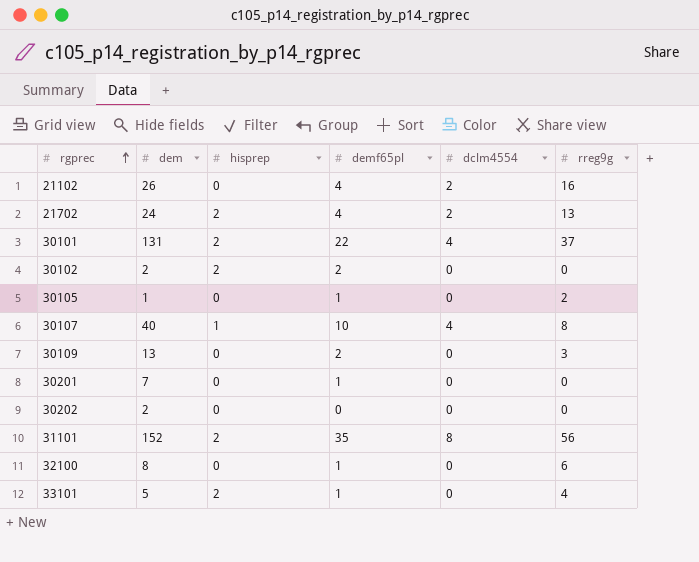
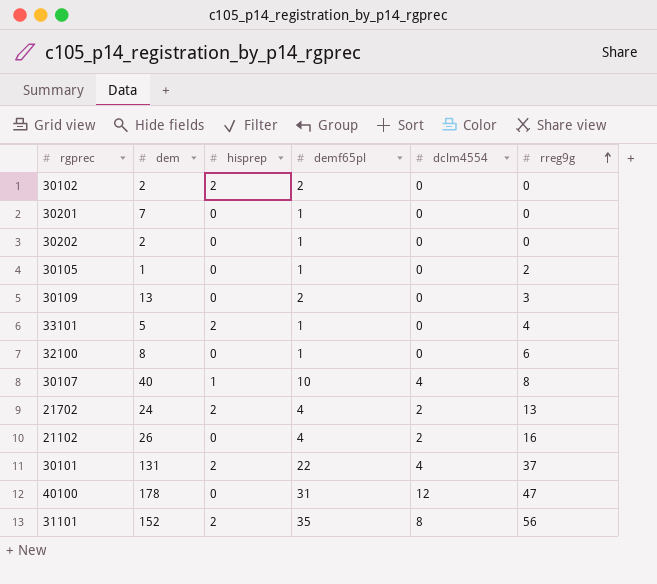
row order: rgprec ascending -> rreg9g ascending
30202 | demf65pl: 0 -> 1
row 40100: none -> 178 | 0 | 31 | 12 | 47

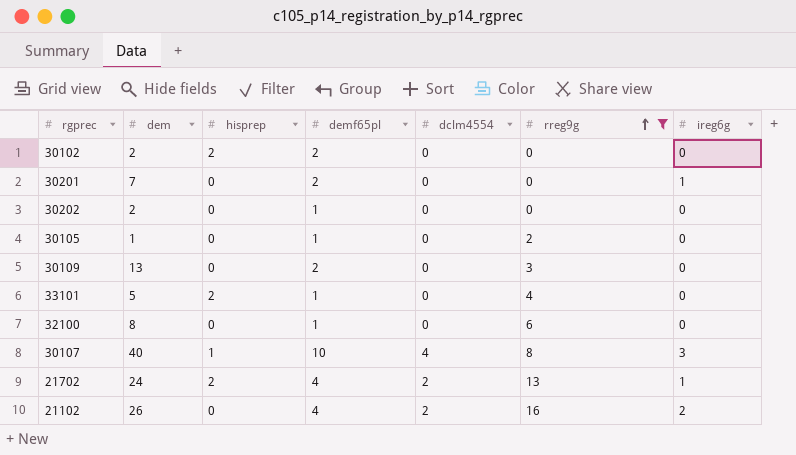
filter: none -> rreg9g <= 16
column ireg6g | position: none -> 7
30201 | demf65pl: 1 -> 2

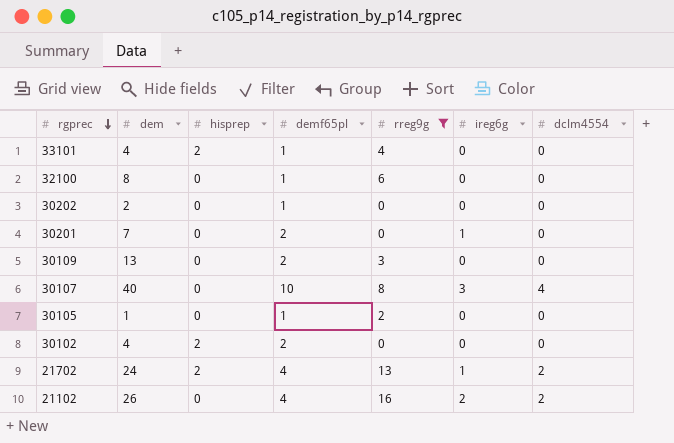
row order: rreg9g ascending -> rgprec descending
column dclm4554 | position: 5 -> 7
33101 | dem: 5 -> 4
30107 | hisprep: 1 -> 0
30102 | dem: 2 -> 4

